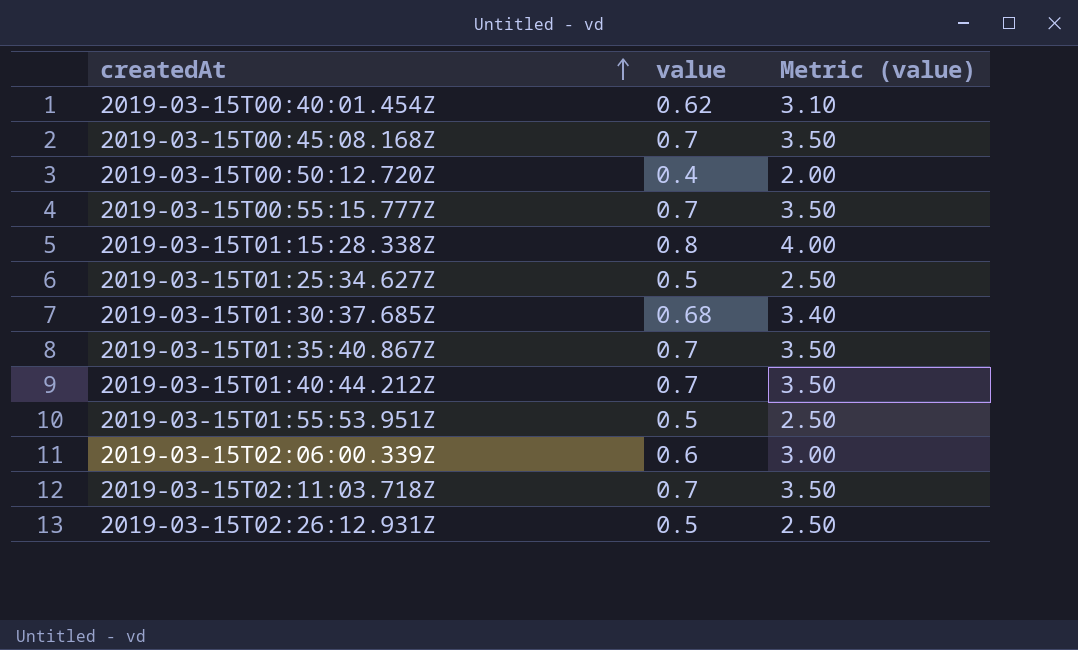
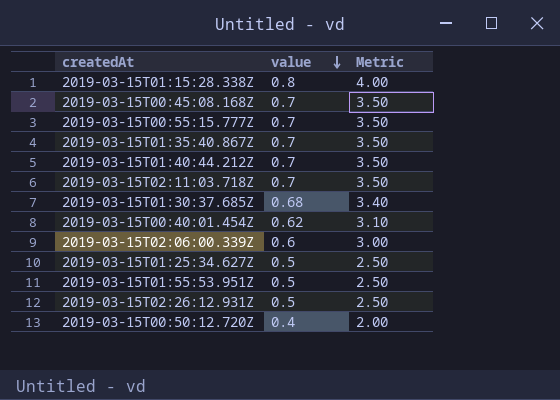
row order: createdAt ascending -> value descending
column name: Metric (value) -> Metric

